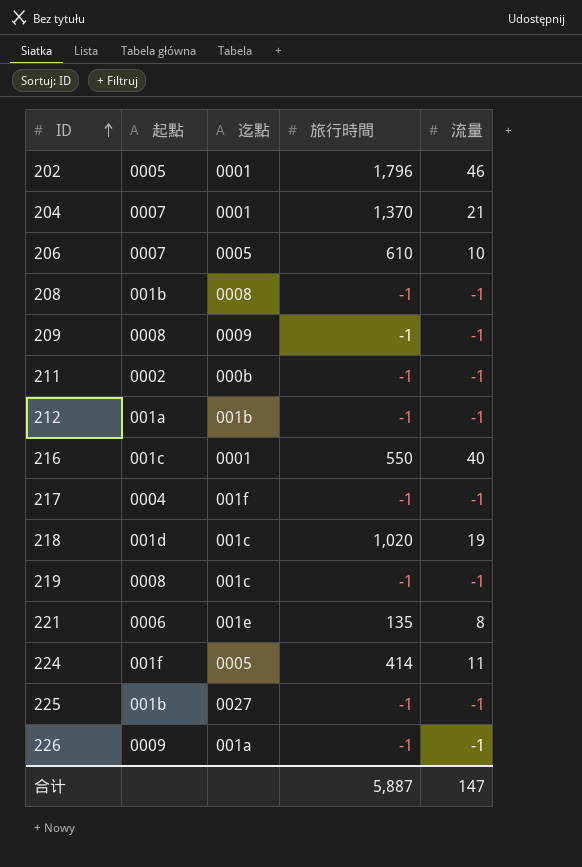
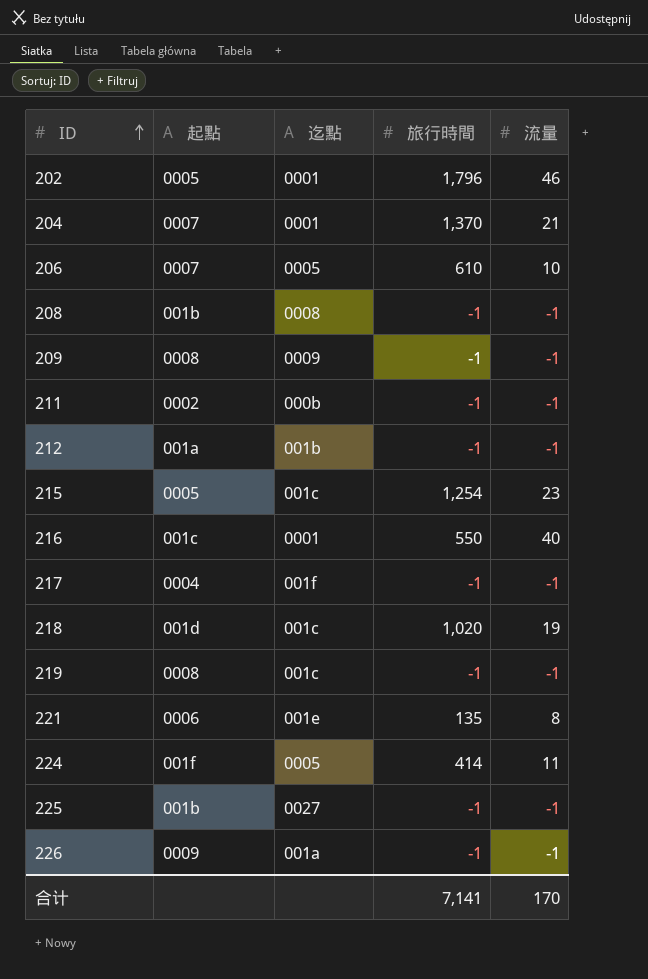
row 215: none -> 0005 | 001c | 1,254 | 23
合计 | 旅行時間: 5,887 -> 7,141
合计 | 流量: 147 -> 170

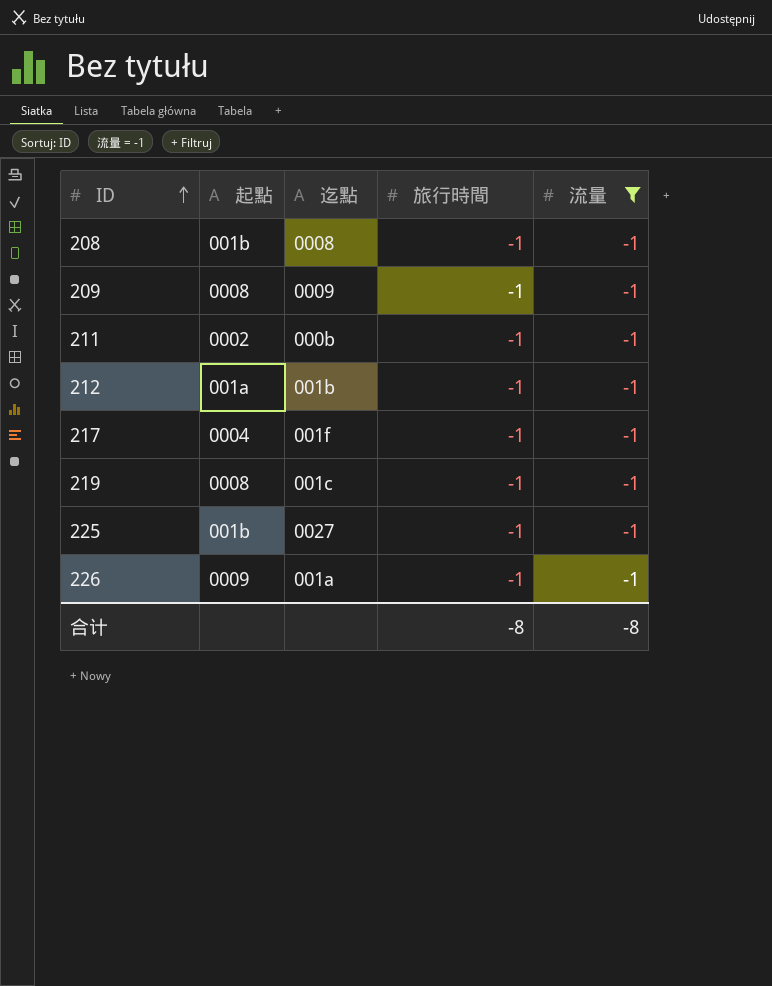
filter: none -> 流量 = -1
合计 | 旅行時間: 7,141 -> -8
合计 | 流量: 170 -> -8

